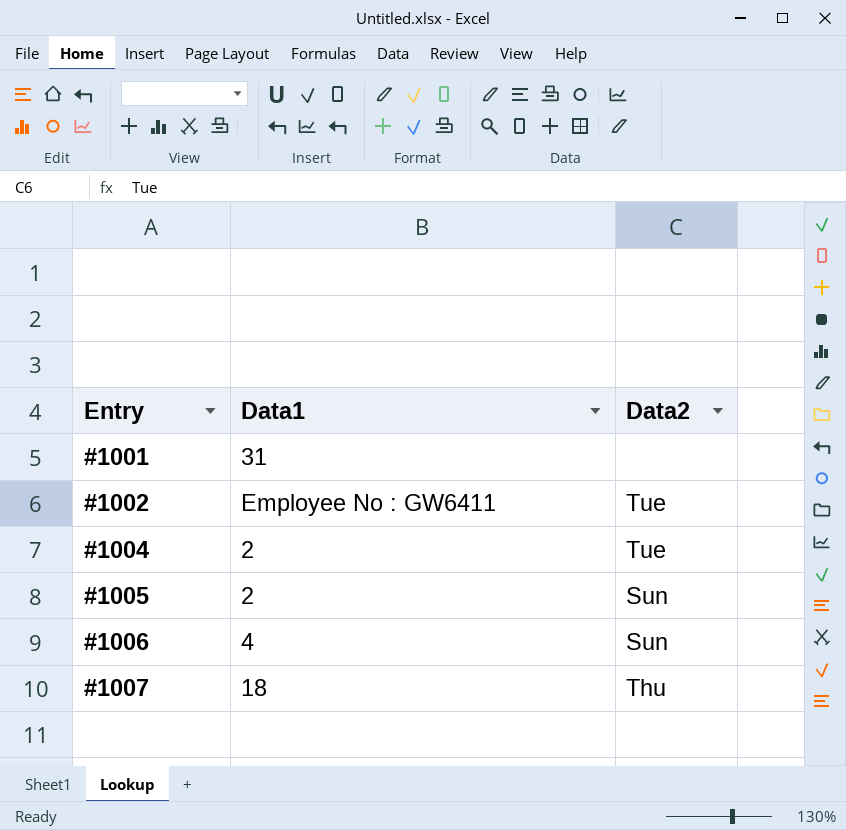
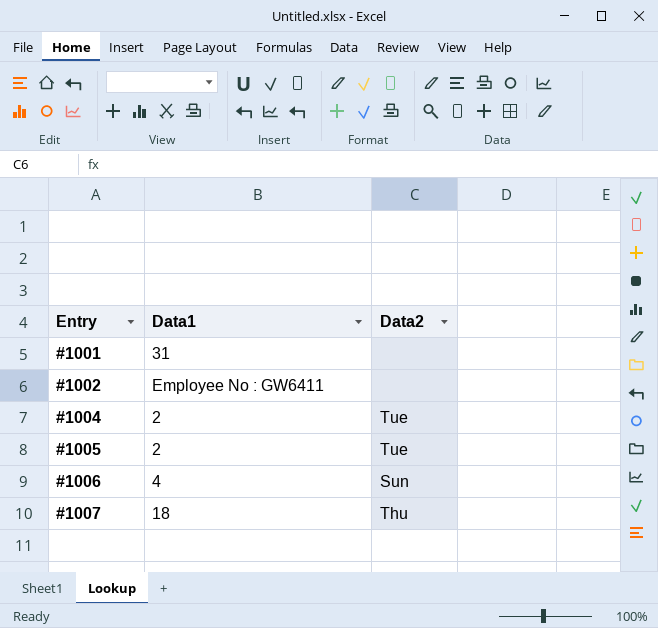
#1002 | Data2: Tue -> none
#1005 | Data2: Sun -> Tue

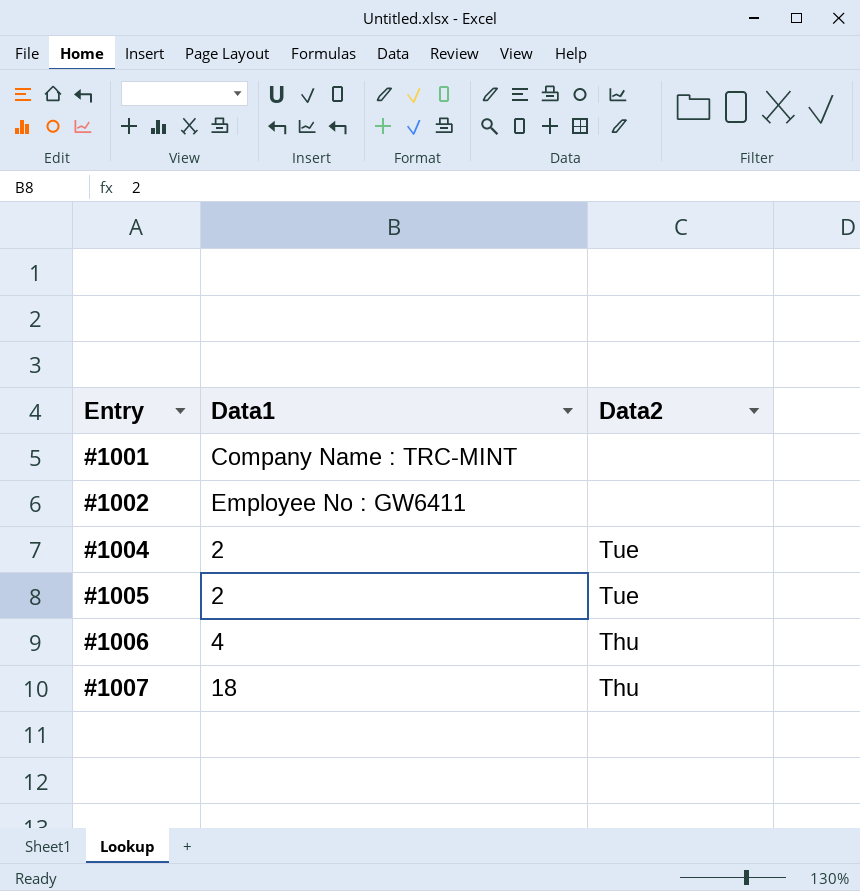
#1001 | Data1: 31 -> Company Name : TRC-MINT
#1006 | Data2: Sun -> Thu

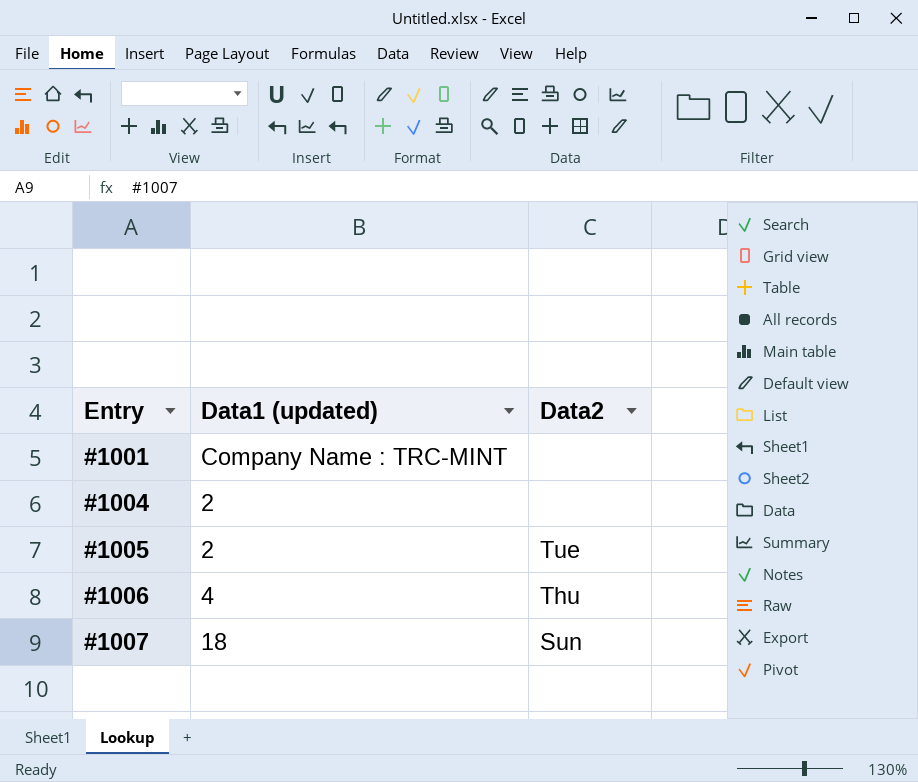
column name: Data1 -> Data1 (updated)
row #1002: Employee No : GW6411 | none -> none
#1004 | Data2: Tue -> none
#1007 | Data2: Thu -> Sun

